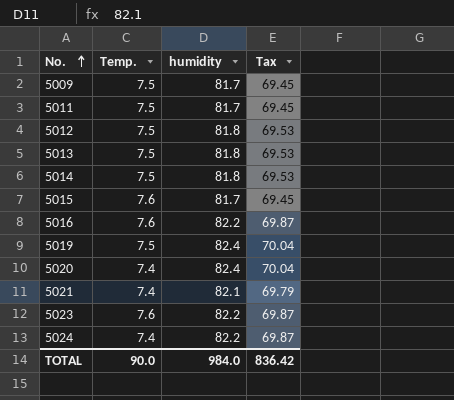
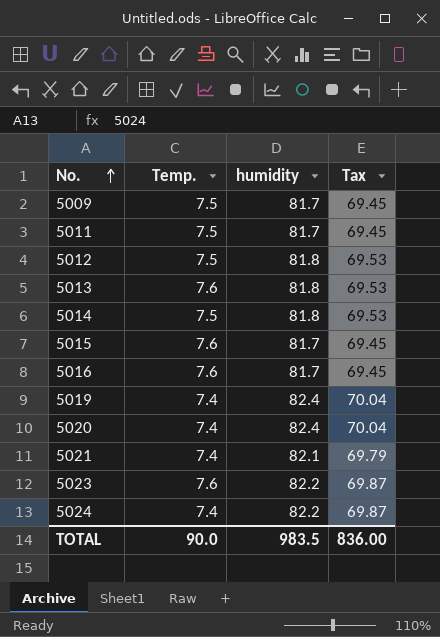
5013 | Temp.: 7.5 -> 7.6
5016 | humidity: 82.2 -> 81.7
5016 | Tax: 69.87 -> 69.45
5019 | Temp.: 7.5 -> 7.4
TOTAL | humidity: 984.0 -> 983.5
TOTAL | Tax: 836.42 -> 836.00

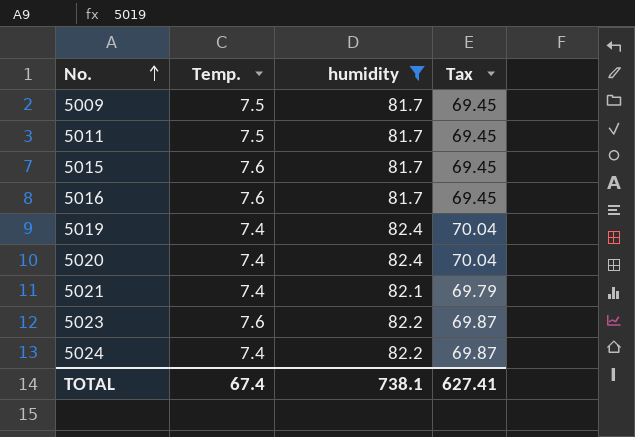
filter: none -> humidity != 81.8
TOTAL | Temp.: 90.0 -> 67.4
TOTAL | humidity: 983.5 -> 738.1
TOTAL | Tax: 836.00 -> 627.41

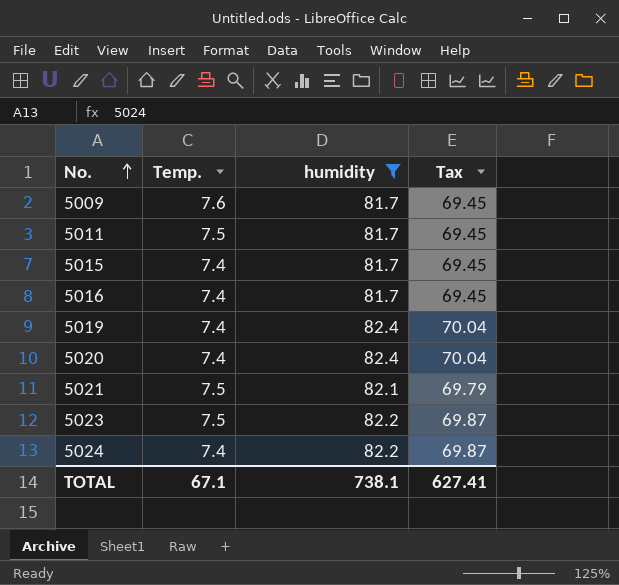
5009 | Temp.: 7.5 -> 7.6
5015 | Temp.: 7.6 -> 7.4
5016 | Temp.: 7.6 -> 7.4
5021 | Temp.: 7.4 -> 7.5
5023 | Temp.: 7.6 -> 7.5
TOTAL | Temp.: 67.4 -> 67.1

